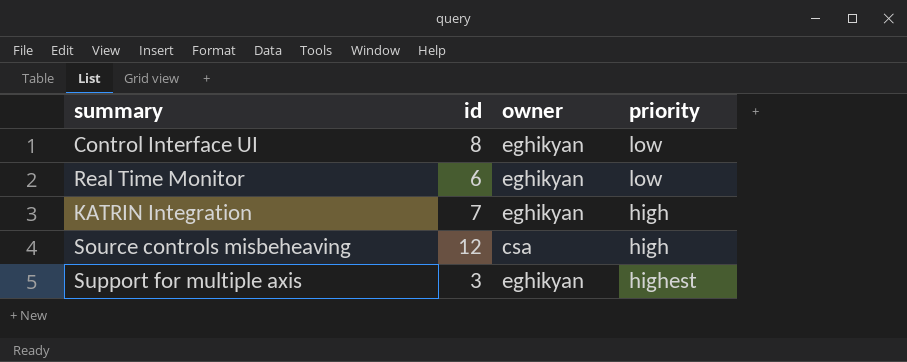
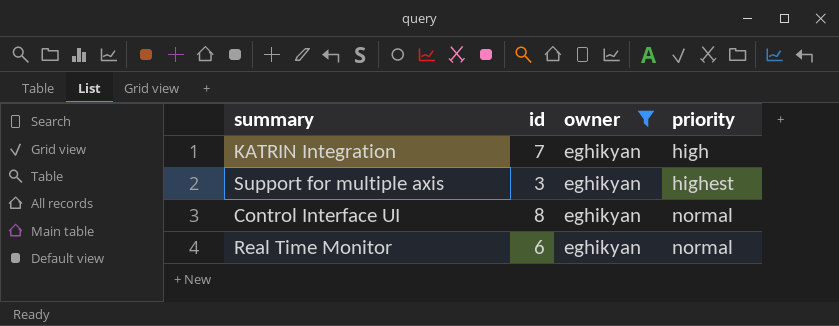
filter: none -> owner = eghikyan
row order: none -> priority ascending
Control Interface UI | priority: low -> normal
Real Time Monitor | priority: low -> normal

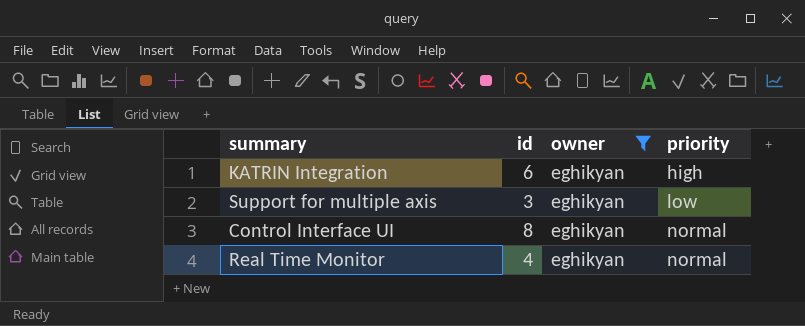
KATRIN Integration | id: 7 -> 6
Support for multiple axis | priority: highest -> low
Real Time Monitor | id: 6 -> 4

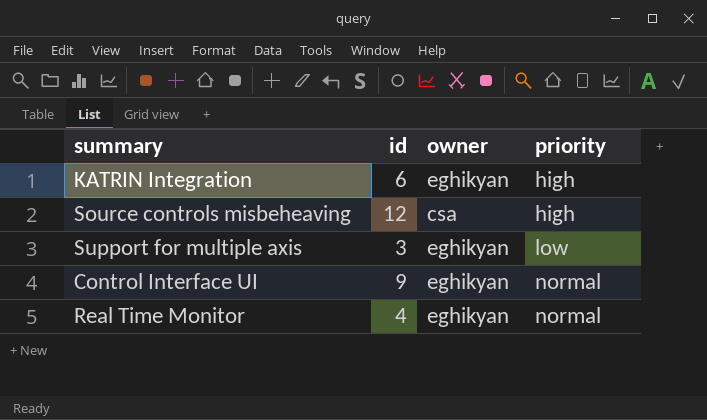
filter: owner = eghikyan -> none
Control Interface UI | id: 8 -> 9

